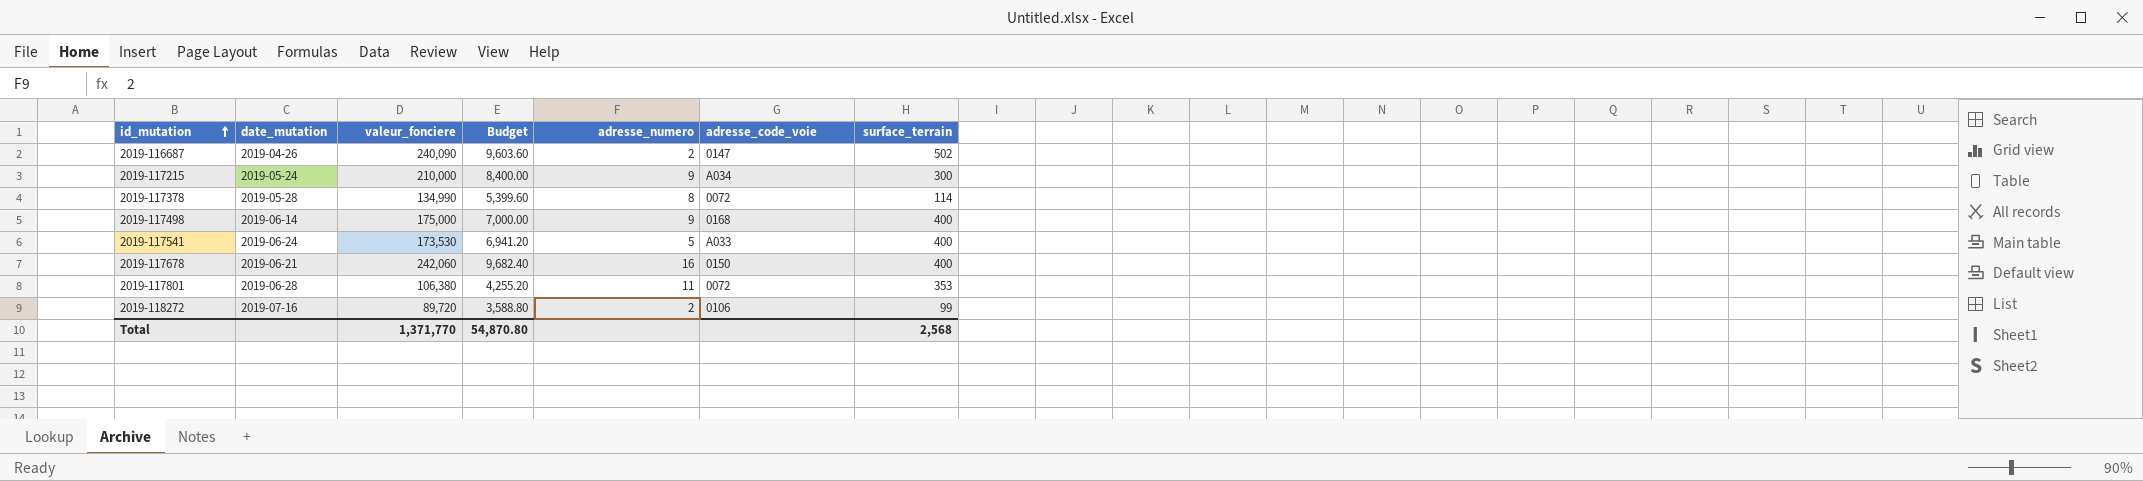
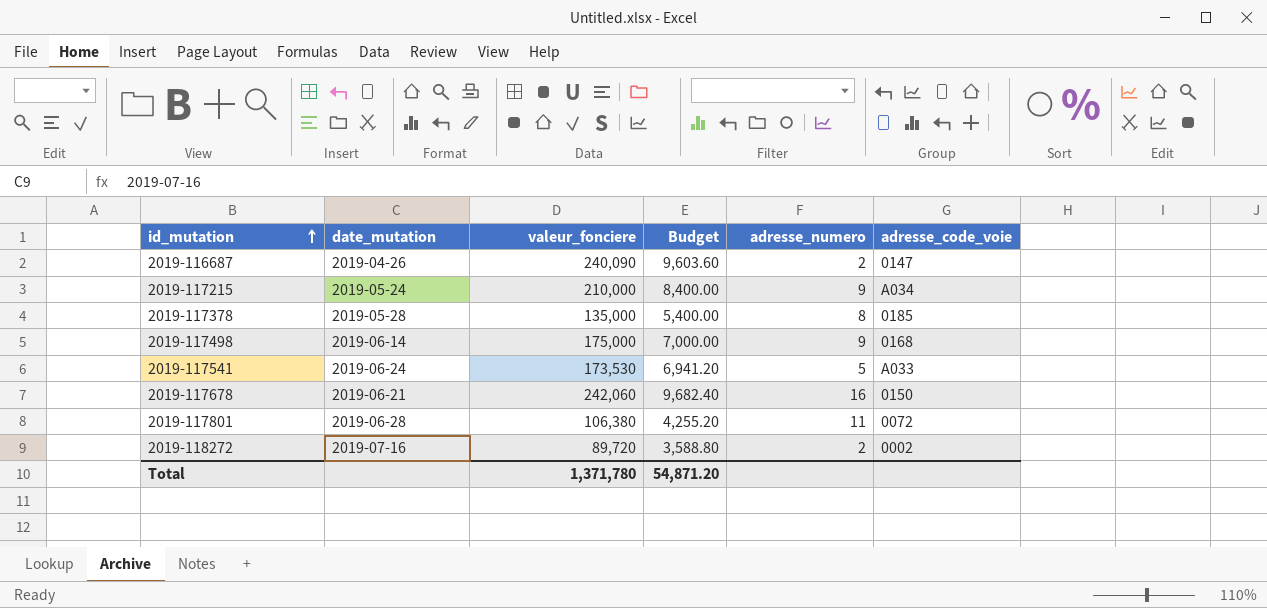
column surface_terrain | position: 7 -> none
2019-117378 | valeur_fonciere: 134,990 -> 135,000
2019-117378 | Budget: 5,399.60 -> 5,400.00
2019-117378 | adresse_code_voie: 0072 -> 0185
2019-118272 | adresse_code_voie: 0106 -> 0002
Total | valeur_fonciere: 1,371,770 -> 1,371,780
Total | Budget: 54,870.80 -> 54,871.20

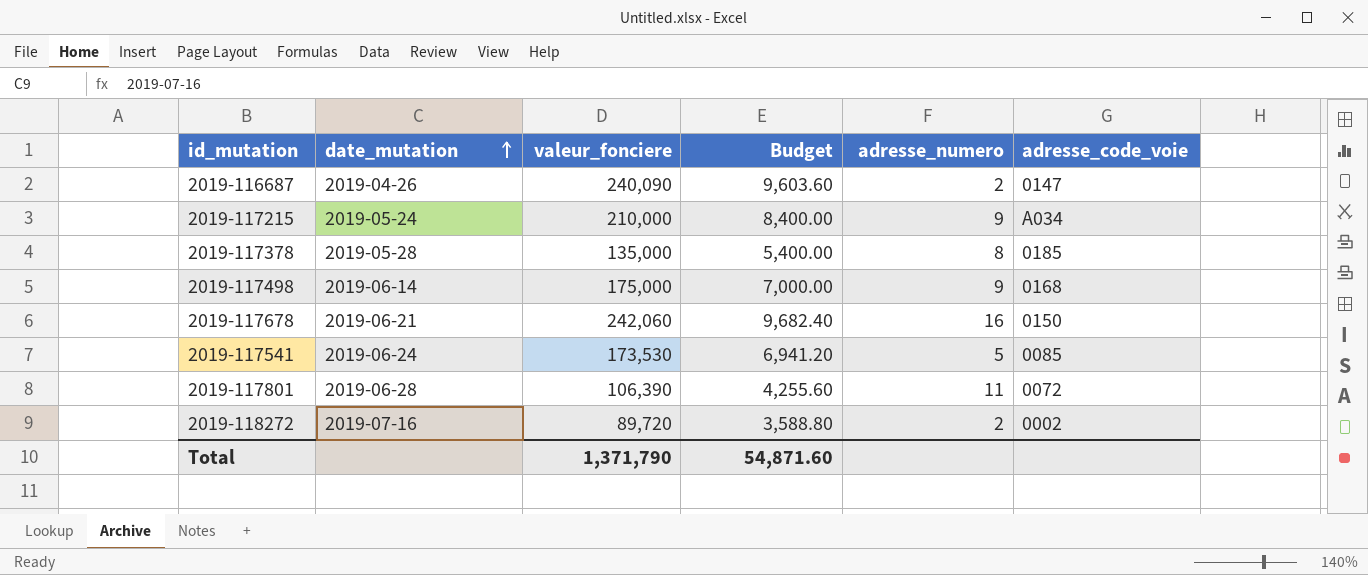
row order: id_mutation ascending -> date_mutation ascending
2019-117541 | adresse_code_voie: A033 -> 0085
2019-117801 | valeur_fonciere: 106,380 -> 106,390
2019-117801 | Budget: 4,255.20 -> 4,255.60
Total | valeur_fonciere: 1,371,780 -> 1,371,790
Total | Budget: 54,871.20 -> 54,871.60

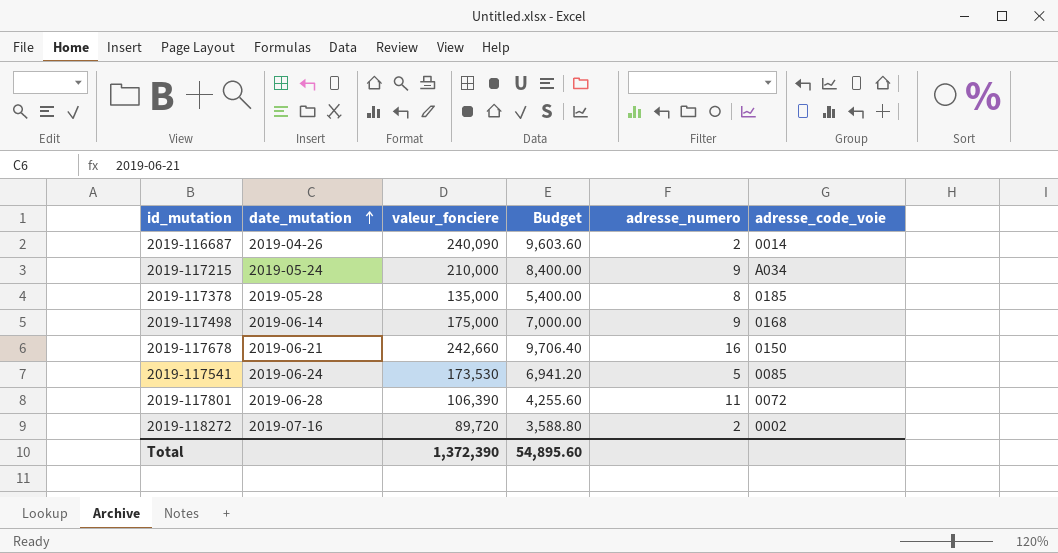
2019-116687 | adresse_code_voie: 0147 -> 0014
2019-117678 | valeur_fonciere: 242,060 -> 242,660
2019-117678 | Budget: 9,682.40 -> 9,706.40
Total | valeur_fonciere: 1,371,790 -> 1,372,390
Total | Budget: 54,871.60 -> 54,895.60

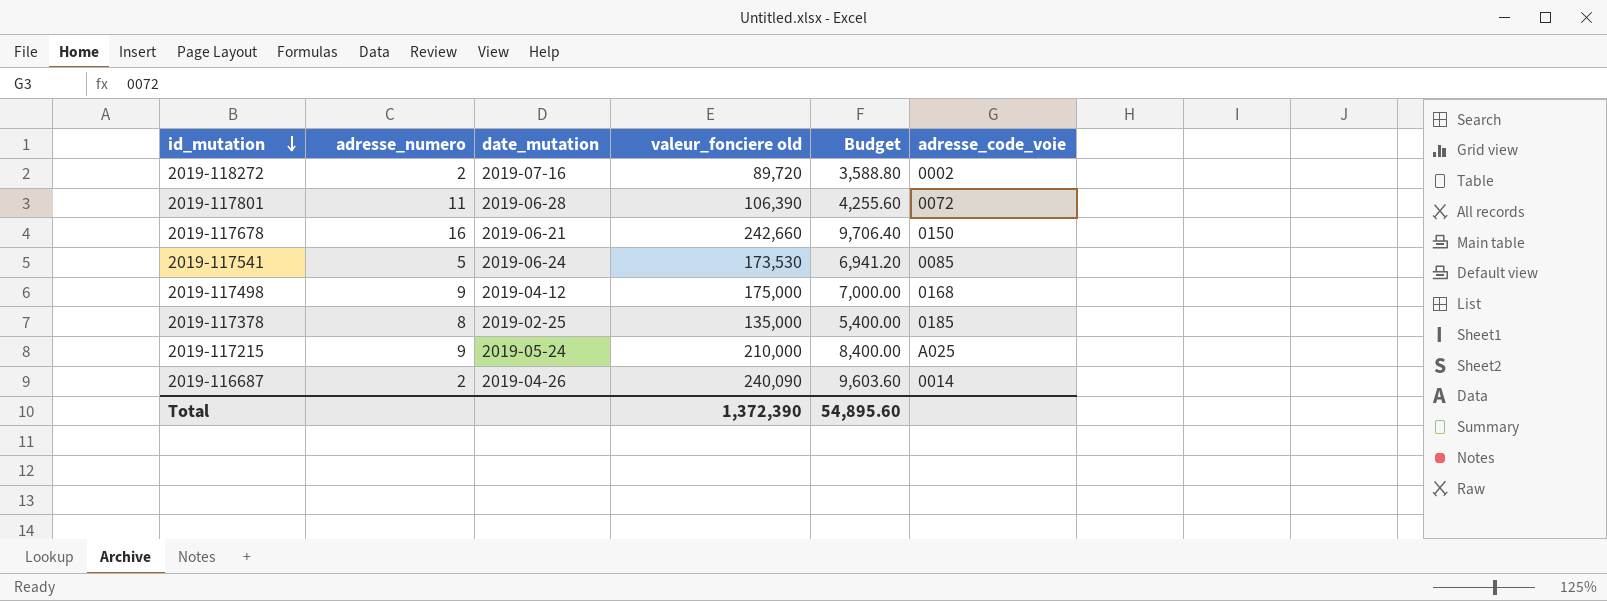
row order: date_mutation ascending -> id_mutation descending
column adresse_numero | position: 5 -> 2
column name: valeur_fonciere -> valeur_fonciere old
2019-117498 | date_mutation: 2019-06-14 -> 2019-04-12
2019-117378 | date_mutation: 2019-05-28 -> 2019-02-25
2019-117215 | adresse_code_voie: A034 -> A025

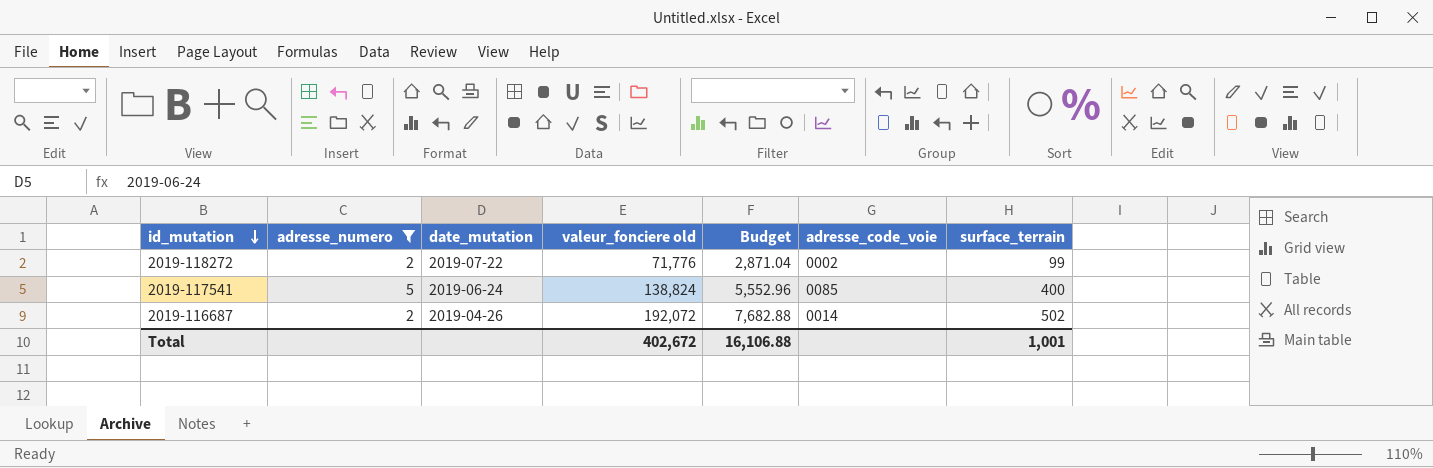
filter: none -> adresse_numero <= 5
column surface_terrain | position: none -> 7
2019-118272 | date_mutation: 2019-07-16 -> 2019-07-22
2019-118272 | valeur_fonciere old: 89,720 -> 71,776
2019-118272 | Budget: 3,588.80 -> 2,871.04
2019-117541 | valeur_fonciere old: 173,530 -> 138,824
2019-117541 | Budget: 6,941.20 -> 5,552.96
2019-116687 | valeur_fonciere old: 240,090 -> 192,072
2019-116687 | Budget: 9,603.60 -> 7,682.88
Total | valeur_fonciere old: 1,372,390 -> 402,672
Total | Budget: 54,895.60 -> 16,106.88

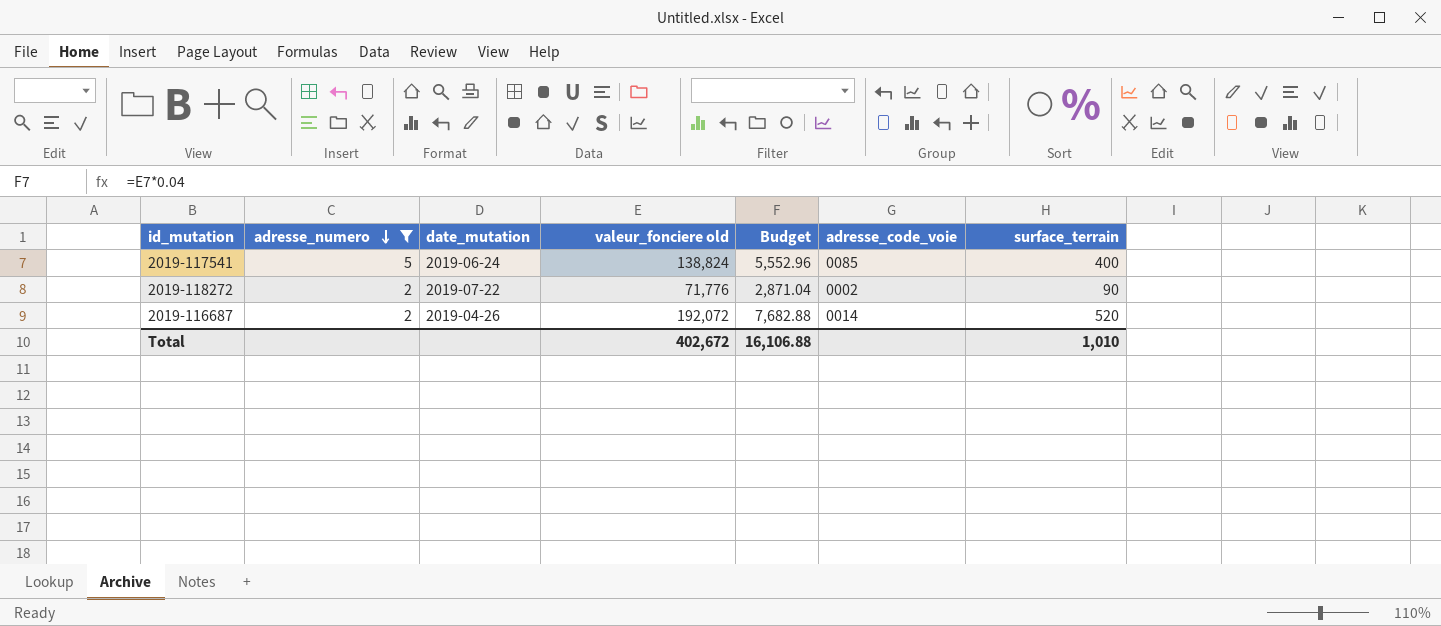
row order: id_mutation descending -> adresse_numero descending
2019-118272 | surface_terrain: 99 -> 90
2019-116687 | surface_terrain: 502 -> 520
Total | surface_terrain: 1,001 -> 1,010

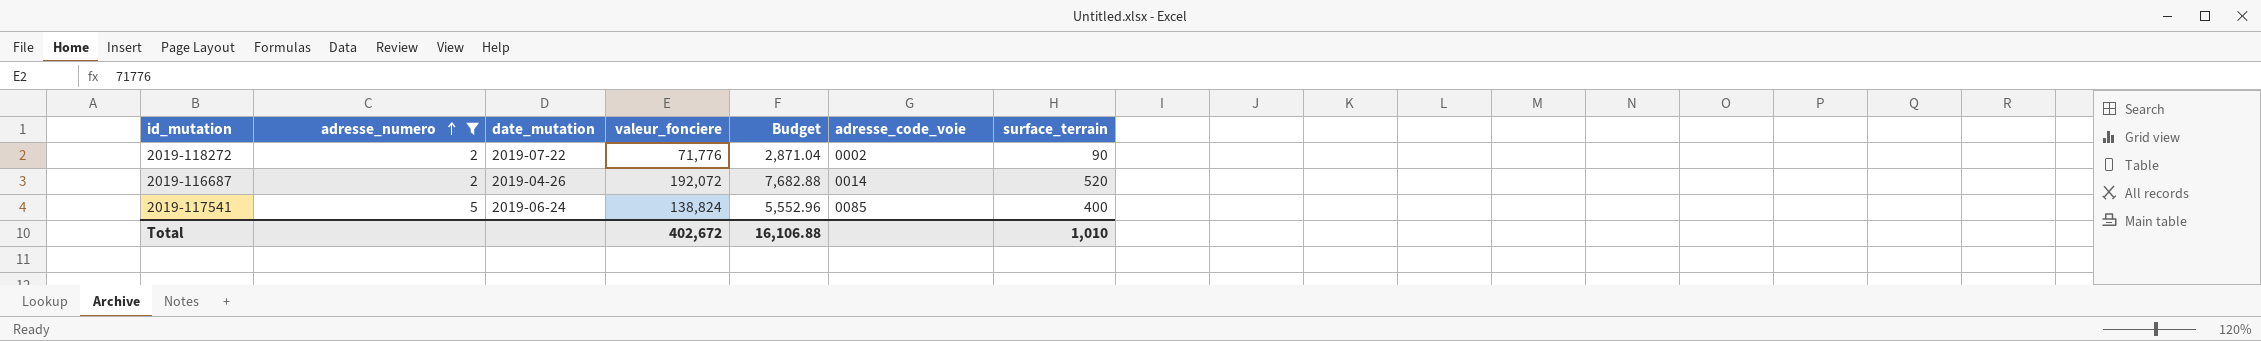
row order: adresse_numero descending -> adresse_numero ascending
column name: valeur_fonciere old -> valeur_fonciere

